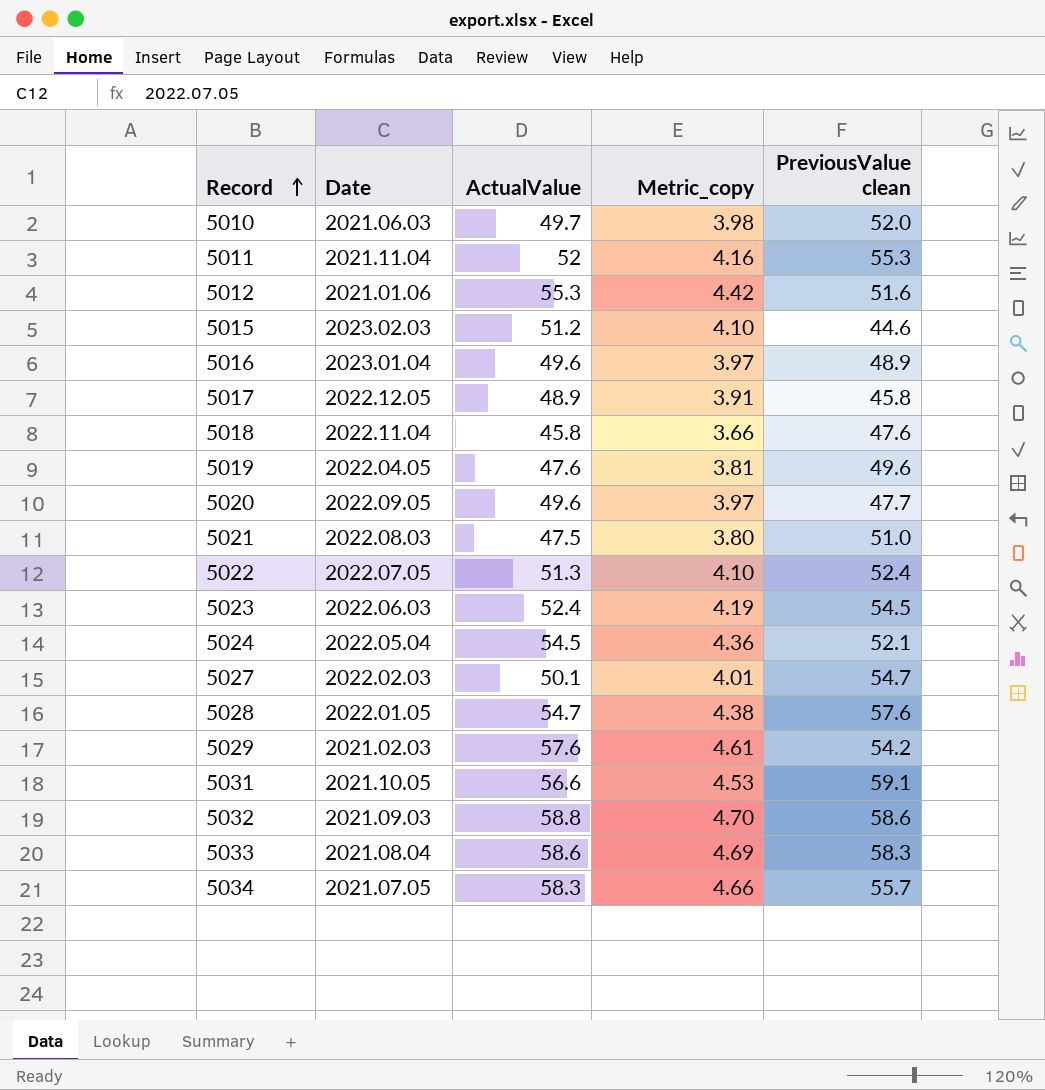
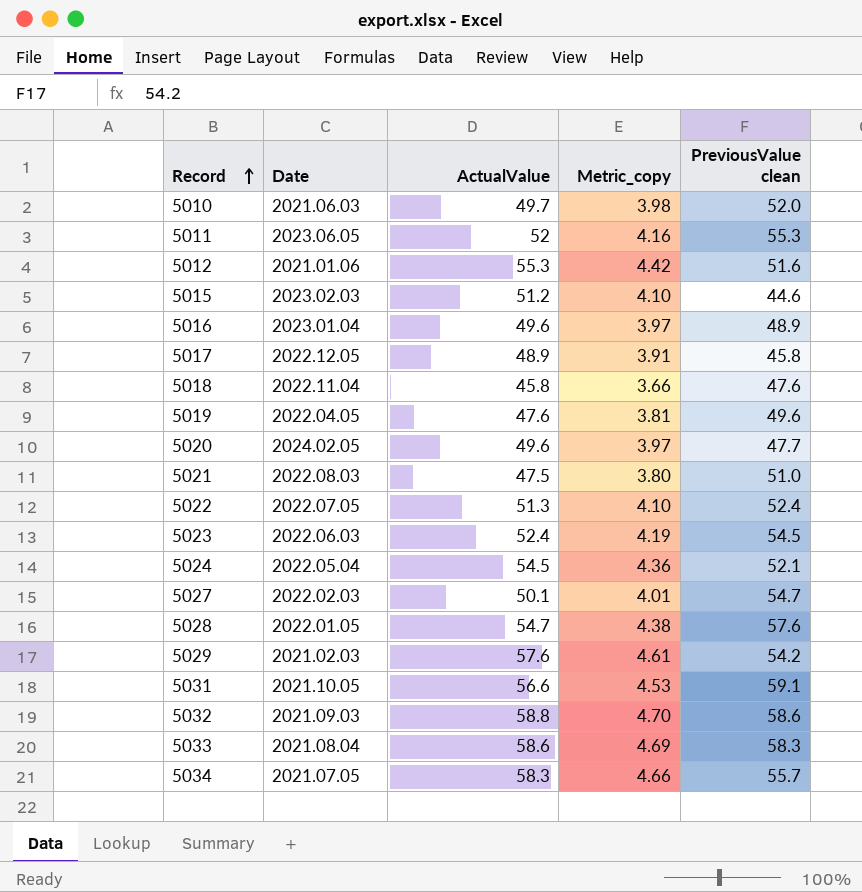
5011 | Date: 2021.11.04 -> 2023.06.05
5020 | Date: 2022.09.05 -> 2024.02.05

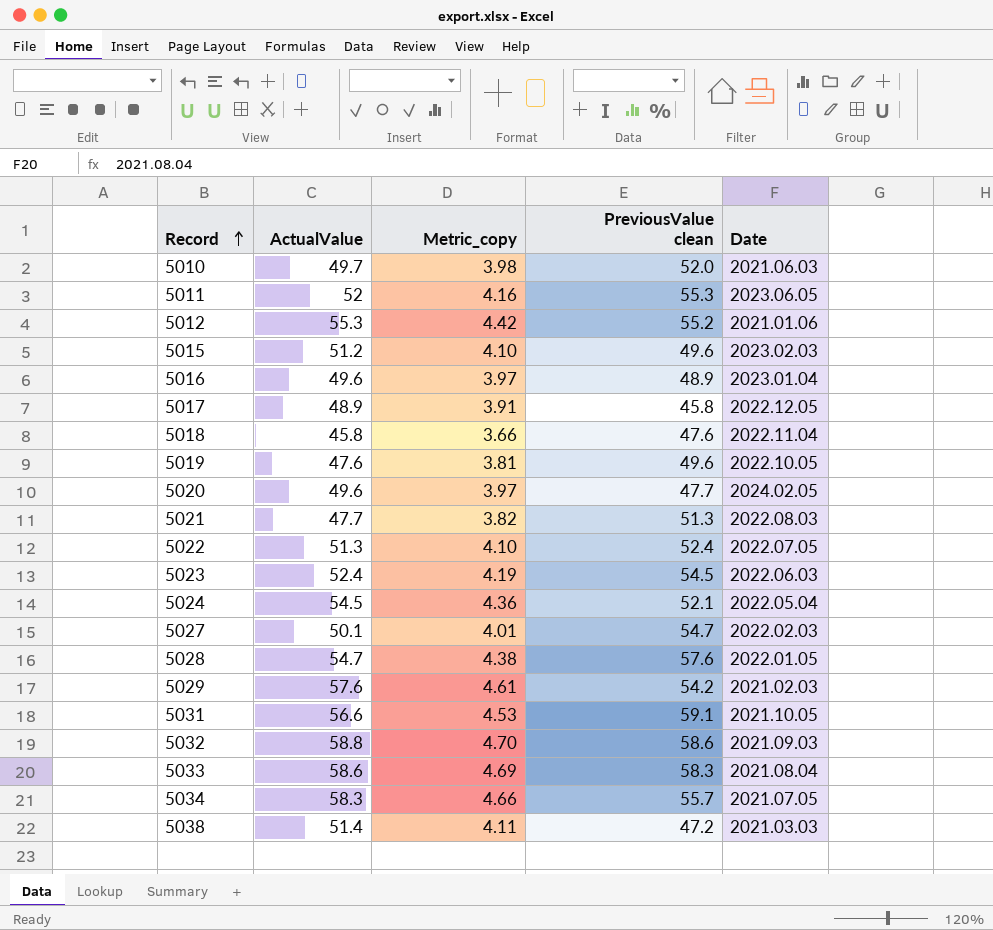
column Date | position: 2 -> 5
5012 | PreviousValue clean: 51.6 -> 55.2
5015 | PreviousValue clean: 44.6 -> 49.6
5019 | Date: 2022.04.05 -> 2022.10.05
5021 | ActualValue: 47.5 -> 47.7
5021 | Metric_copy: 3.80 -> 3.82
5021 | PreviousValue clean: 51.0 -> 51.3
row 5038: none -> 51.4 | 4.11 | 47.2 | 2021.03.03

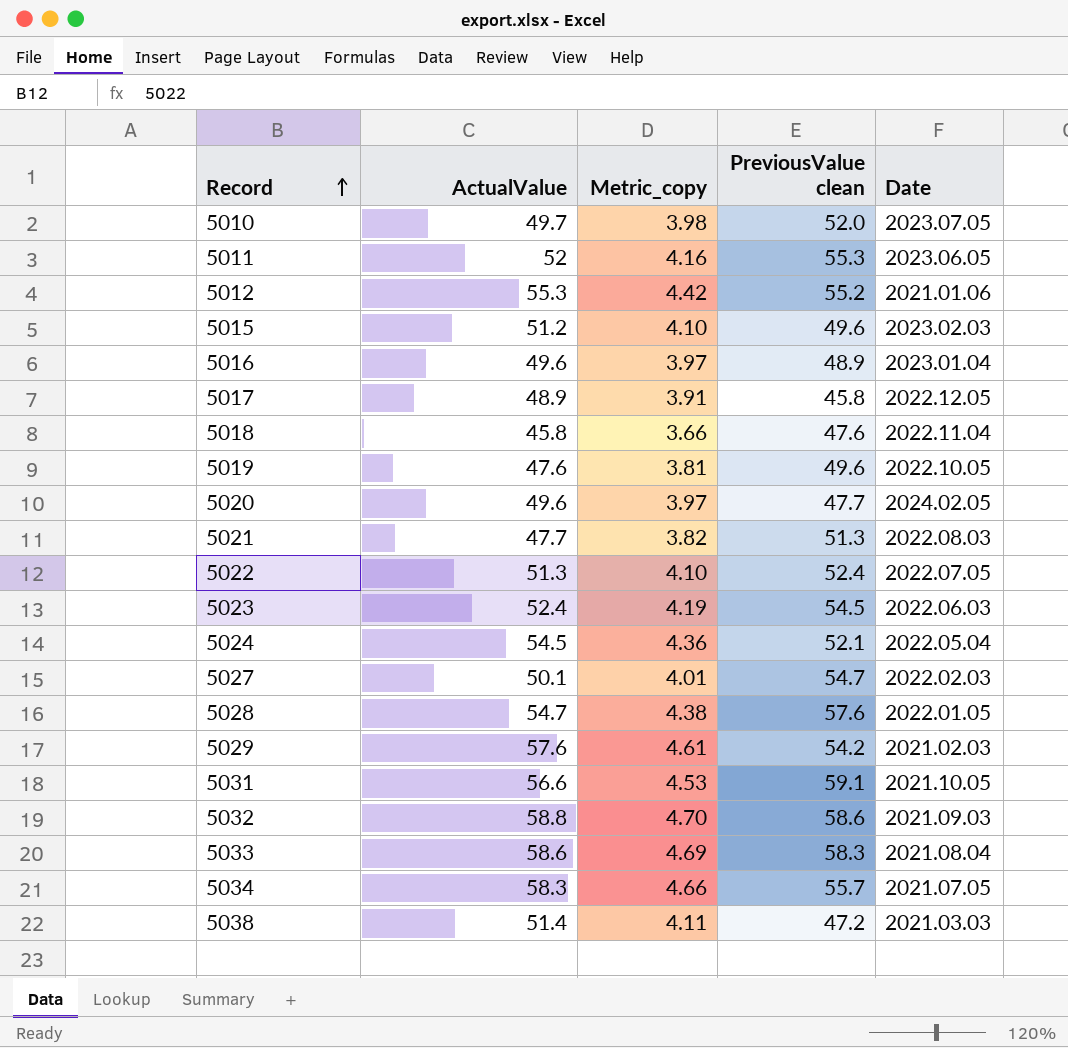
5010 | Date: 2021.06.03 -> 2023.07.05

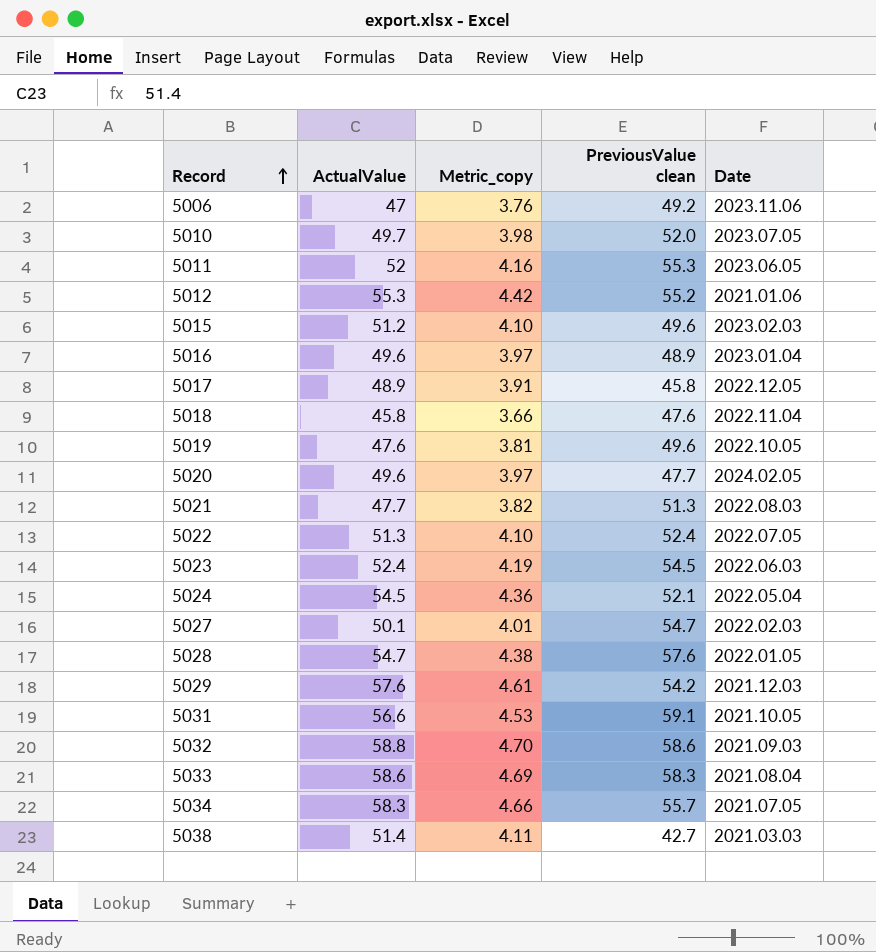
row 5006: none -> 47 | 3.76 | 49.2 | 2023.11.06
5029 | Date: 2021.02.03 -> 2021.12.03
5038 | PreviousValue clean: 47.2 -> 42.7

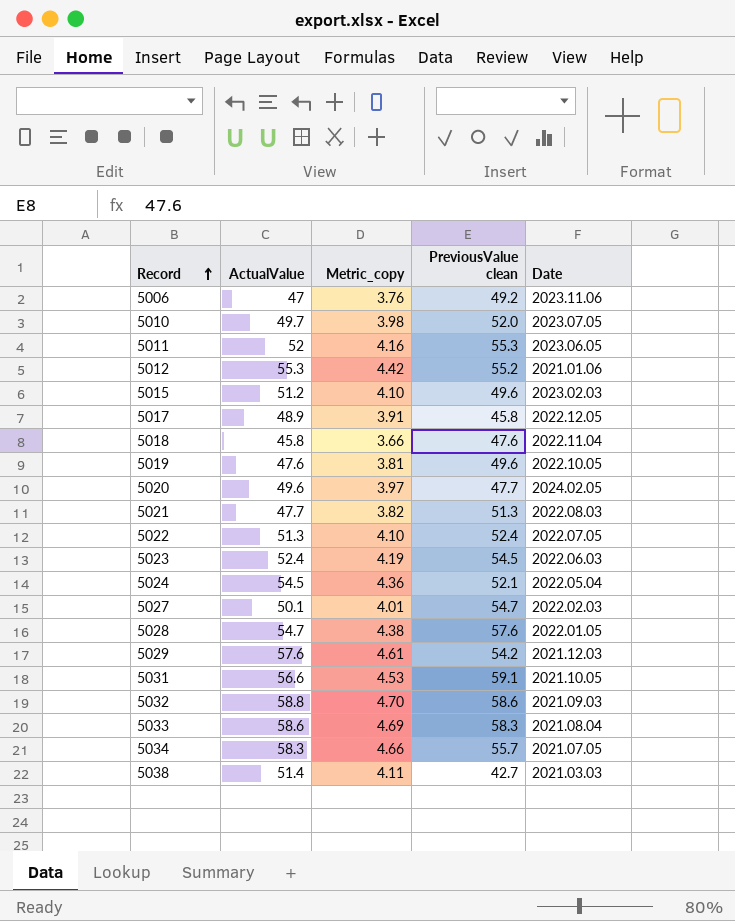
row 5016: 49.6 | 3.97 | 48.9 | 2023.01.04 -> none

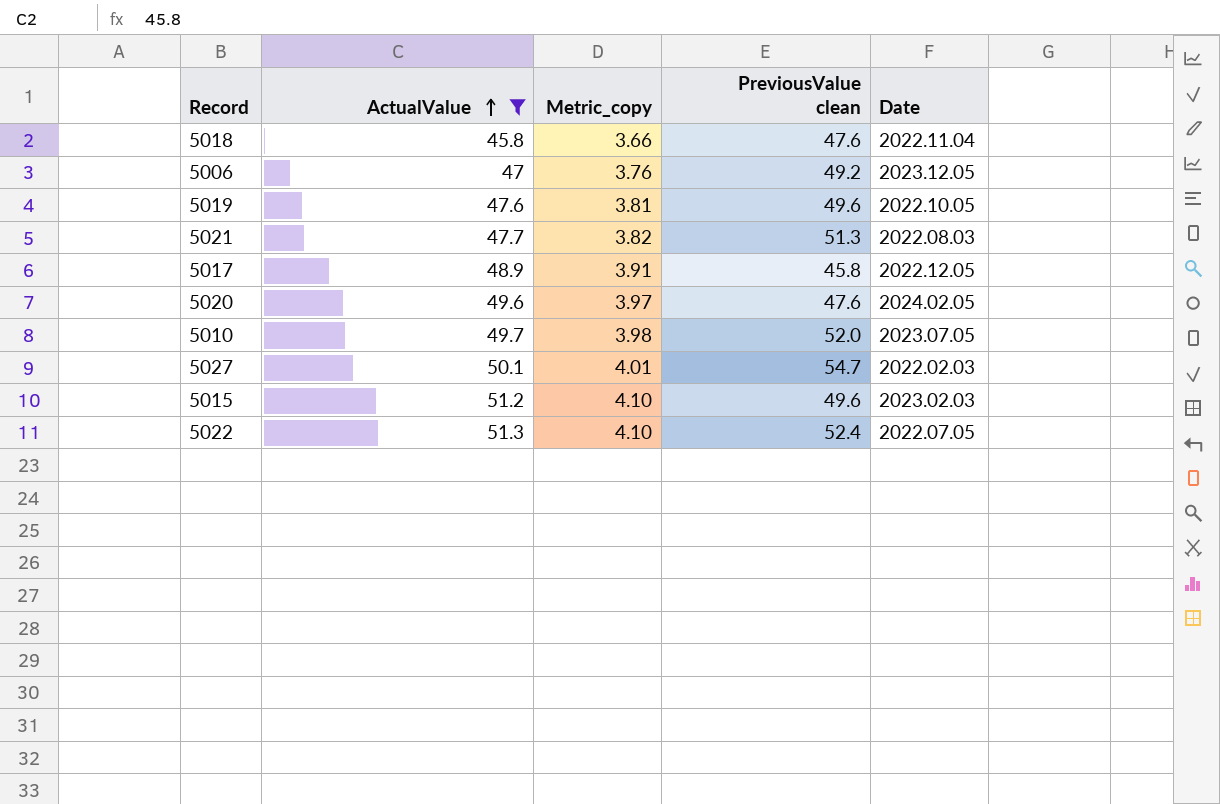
filter: none -> ActualValue <= 51.3
row order: Record ascending -> ActualValue ascending
5006 | Date: 2023.11.06 -> 2023.12.05
5020 | PreviousValue clean: 47.7 -> 47.6

